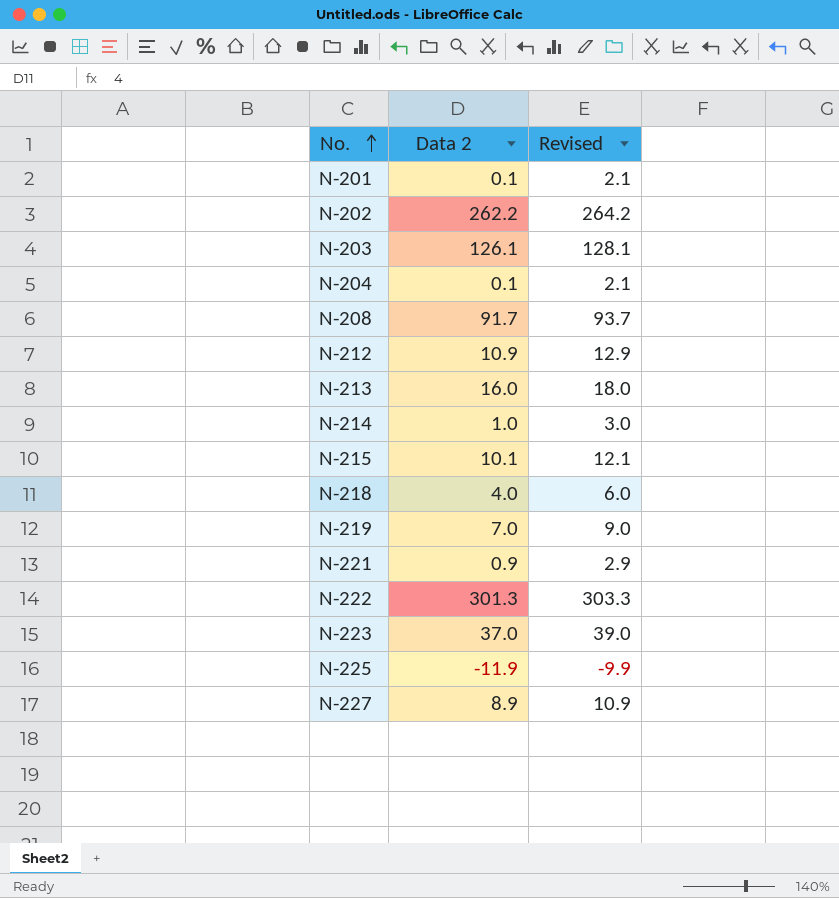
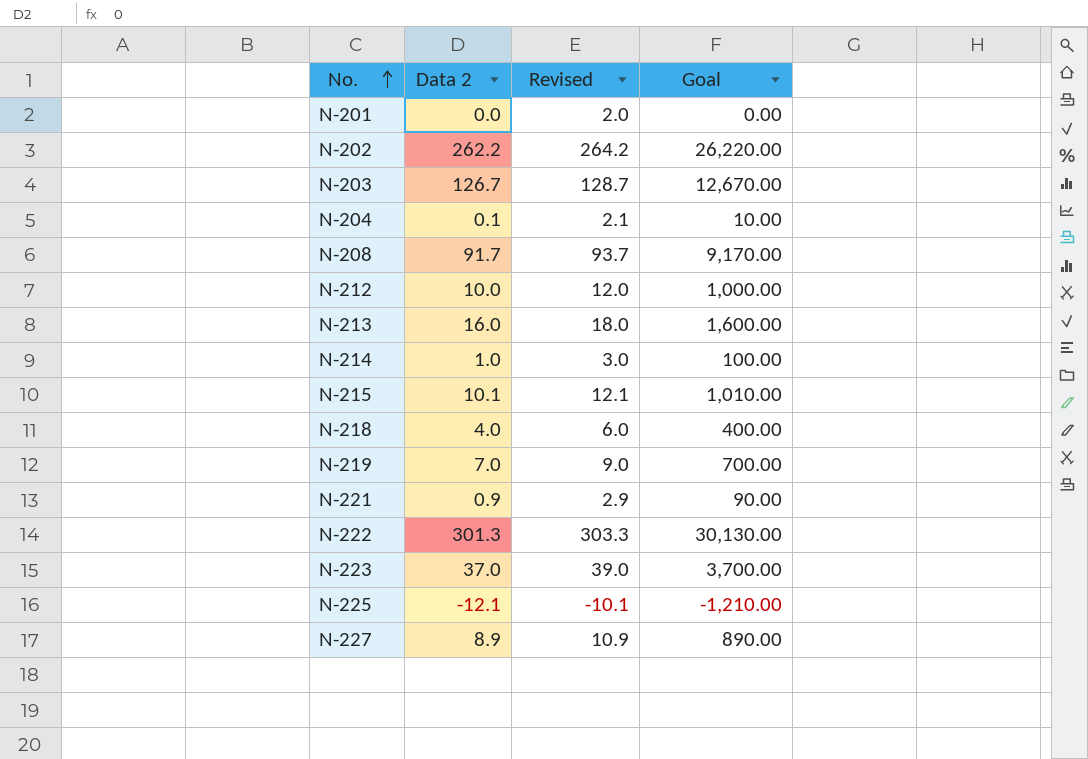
column Goal | formula: none -> [Data 2] * 100
N-201 | Data 2: 0.1 -> 0.0
N-201 | Revised: 2.1 -> 2.0
N-203 | Data 2: 126.1 -> 126.7
N-203 | Revised: 128.1 -> 128.7
N-212 | Data 2: 10.9 -> 10.0
N-212 | Revised: 12.9 -> 12.0
N-225 | Data 2: -11.9 -> -12.1
N-225 | Revised: -9.9 -> -10.1

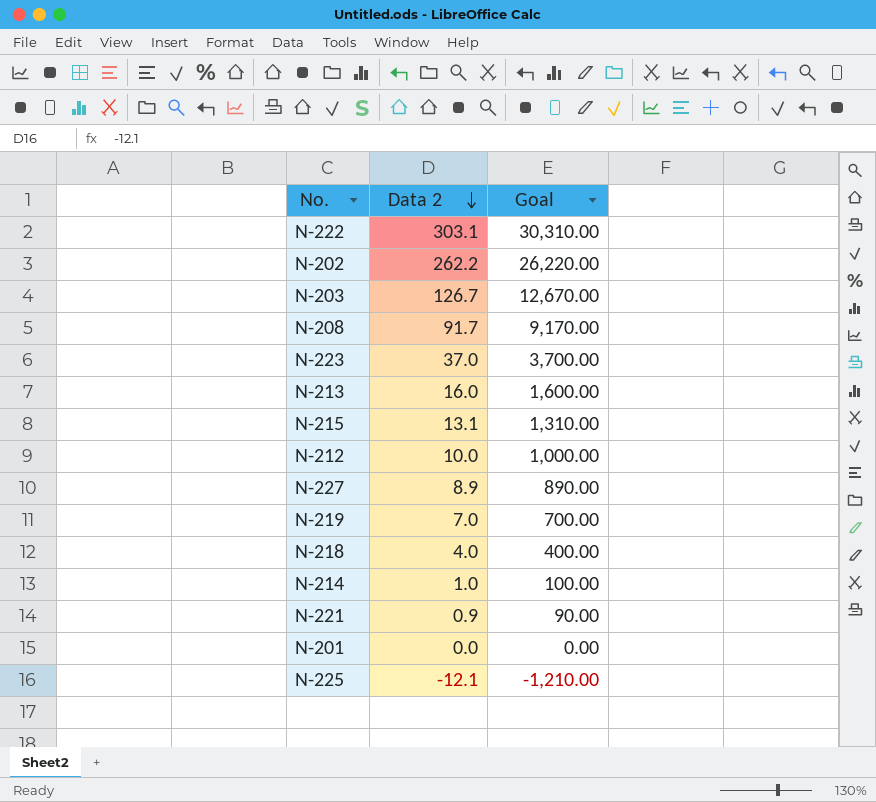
row order: No. ascending -> Data 2 descending
column Revised | formula: [Data 2] + 2 -> none
row N-204: 0.1 | 2.1 | 10.00 -> none
N-222 | Data 2: 301.3 -> 303.1
N-222 | Goal: 30,130.00 -> 30,310.00
N-215 | Data 2: 10.1 -> 13.1
N-215 | Goal: 1,010.00 -> 1,310.00

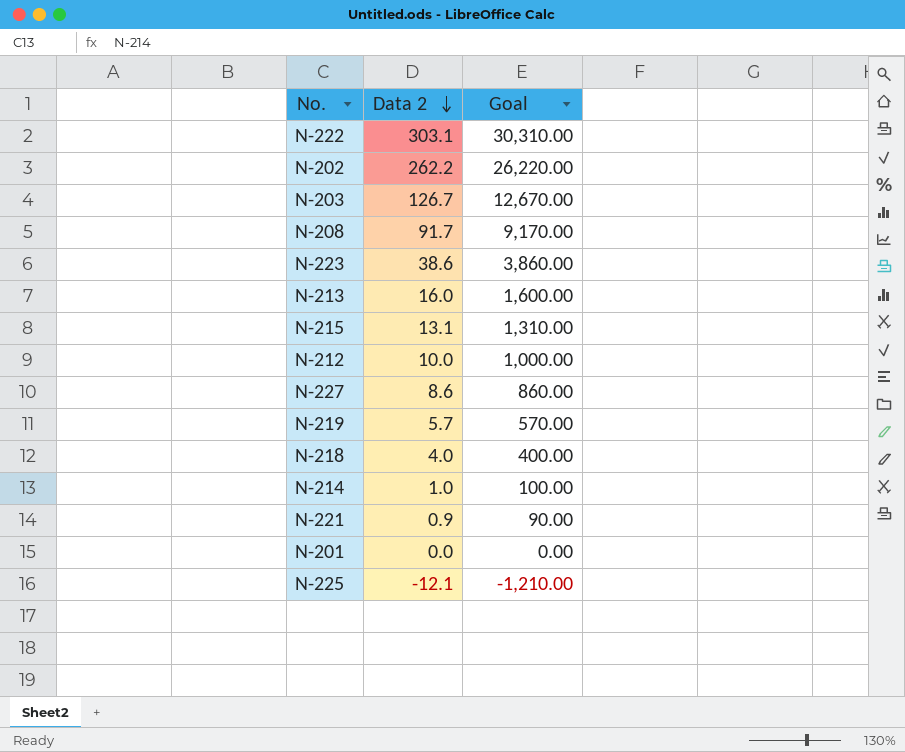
N-223 | Data 2: 37.0 -> 38.6
N-223 | Goal: 3,700.00 -> 3,860.00
N-227 | Data 2: 8.9 -> 8.6
N-227 | Goal: 890.00 -> 860.00
N-219 | Data 2: 7.0 -> 5.7
N-219 | Goal: 700.00 -> 570.00

